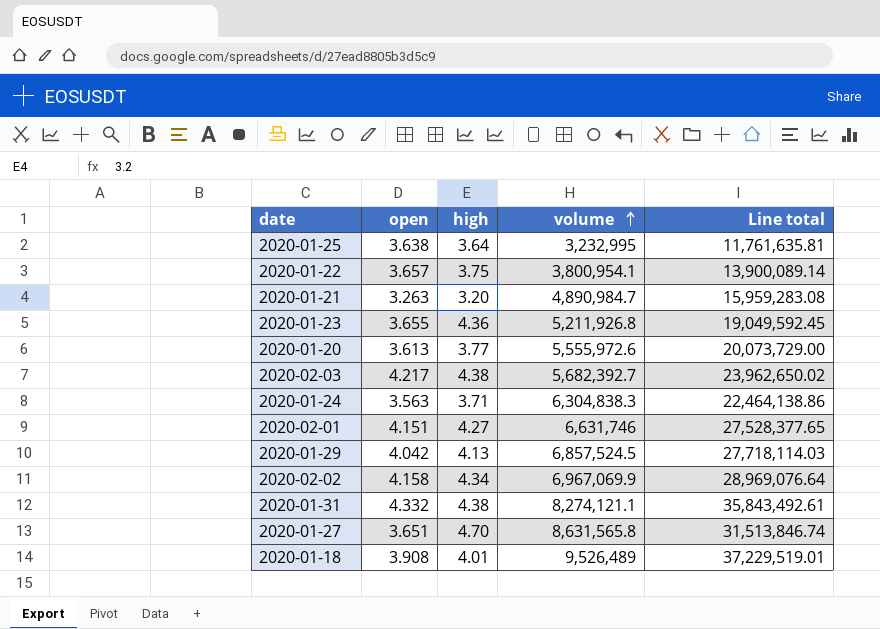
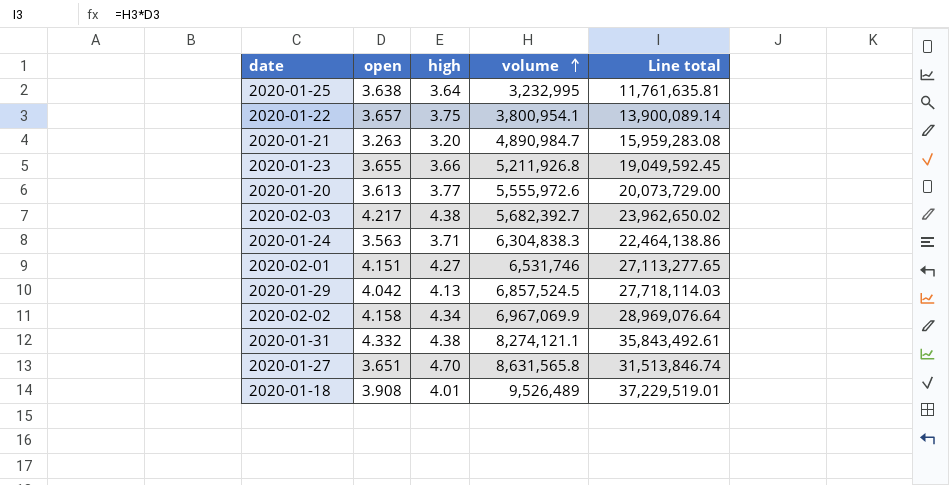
2020-01-23 | high: 4.36 -> 3.66
2020-02-01 | volume: 6,631,746 -> 6,531,746
2020-02-01 | Line total: 27,528,377.65 -> 27,113,277.65

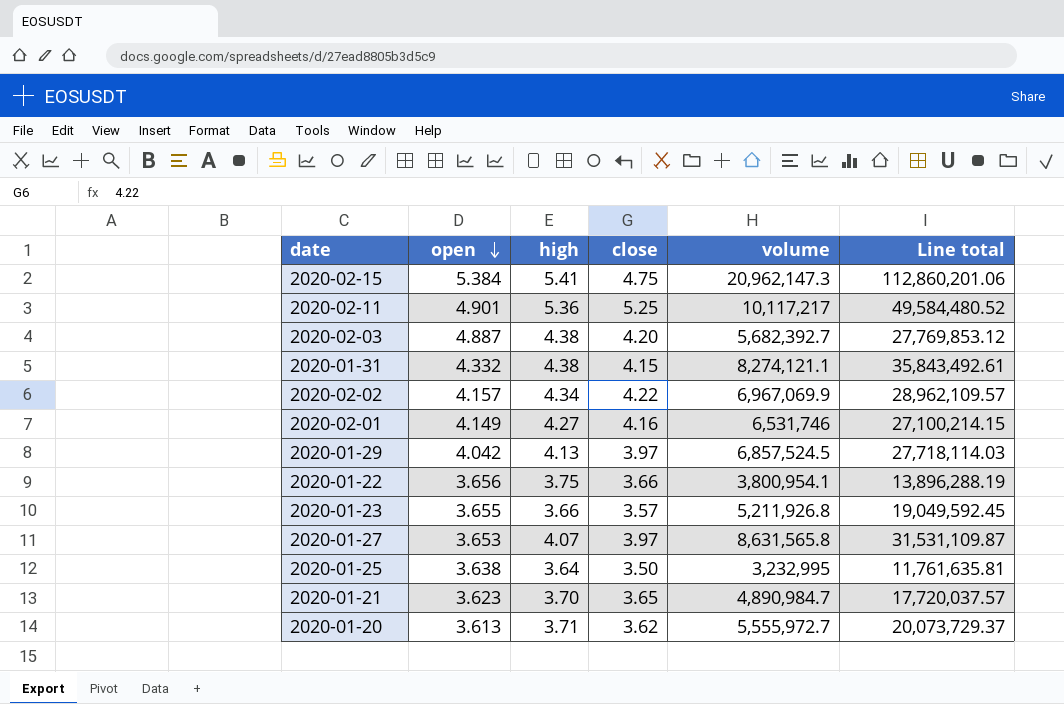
row order: volume ascending -> open descending
column close | position: none -> 4
row 2020-01-24: 3.563 | 3.71 | 6,304,838.3 | 22,464,138.86 -> none
row 2020-01-18: 3.908 | 4.01 | 9,526,489 | 37,229,519.01 -> none
row 2020-02-15: none -> 5.384 | 5.41 | 4.75 | 20,962,147.3 | 112,860,201.06
row 2020-02-11: none -> 4.901 | 5.36 | 5.25 | 10,117,217 | 49,584,480.52
2020-02-03 | open: 4.217 -> 4.887
2020-02-03 | Line total: 23,962,650.02 -> 27,769,853.12
2020-02-02 | open: 4.158 -> 4.157
2020-02-02 | Line total: 28,969,076.64 -> 28,962,109.57
2020-02-01 | open: 4.151 -> 4.149
2020-02-01 | Line total: 27,113,277.65 -> 27,100,214.15
2020-01-22 | open: 3.657 -> 3.656
2020-01-22 | Line total: 13,900,089.14 -> 13,896,288.19
2020-01-27 | open: 3.651 -> 3.653
2020-01-27 | high: 4.70 -> 4.07
2020-01-27 | Line total: 31,513,846.74 -> 31,531,109.87
2020-01-21 | open: 3.263 -> 3.623
2020-01-21 | high: 3.20 -> 3.70
2020-01-21 | Line total: 15,959,283.08 -> 17,720,037.57
2020-01-20 | high: 3.77 -> 3.71
2020-01-20 | volume: 5,555,972.6 -> 5,555,972.7
2020-01-20 | Line total: 20,073,729.00 -> 20,073,729.37

